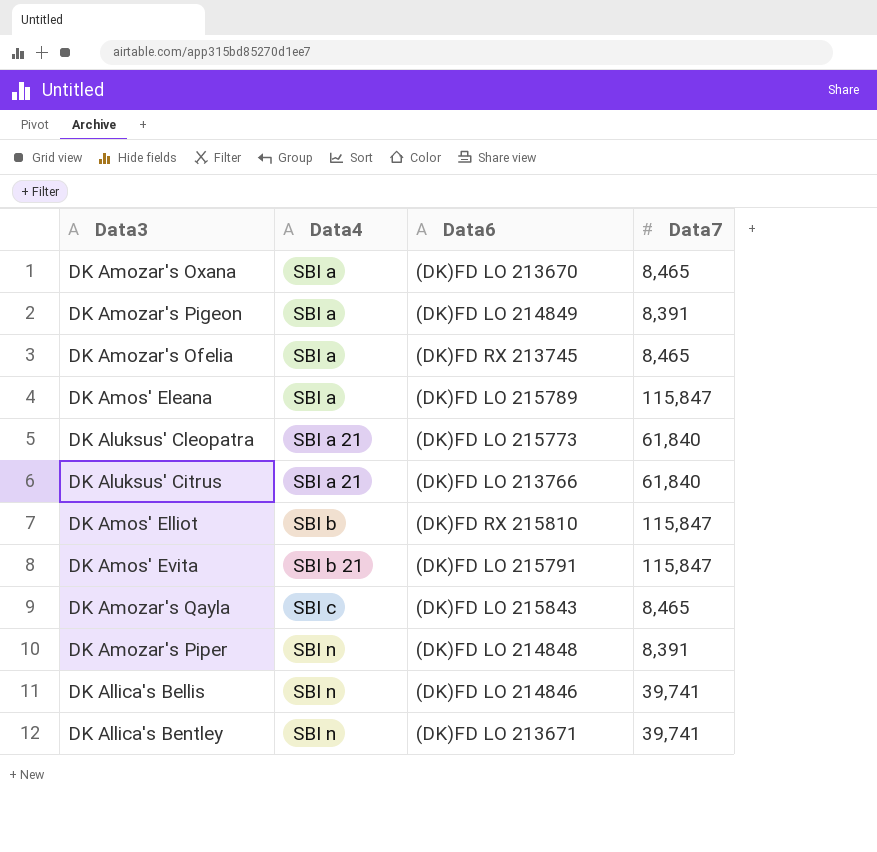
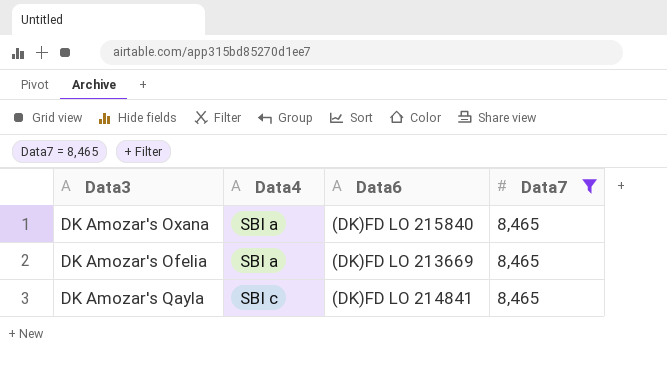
filter: none -> Data7 = 8,465
DK Amozar's Oxana | Data6: (DK)FD LO 213670 -> (DK)FD LO 215840
DK Amozar's Ofelia | Data6: (DK)FD RX 213745 -> (DK)FD LO 213669
DK Amozar's Qayla | Data6: (DK)FD LO 215843 -> (DK)FD LO 214841

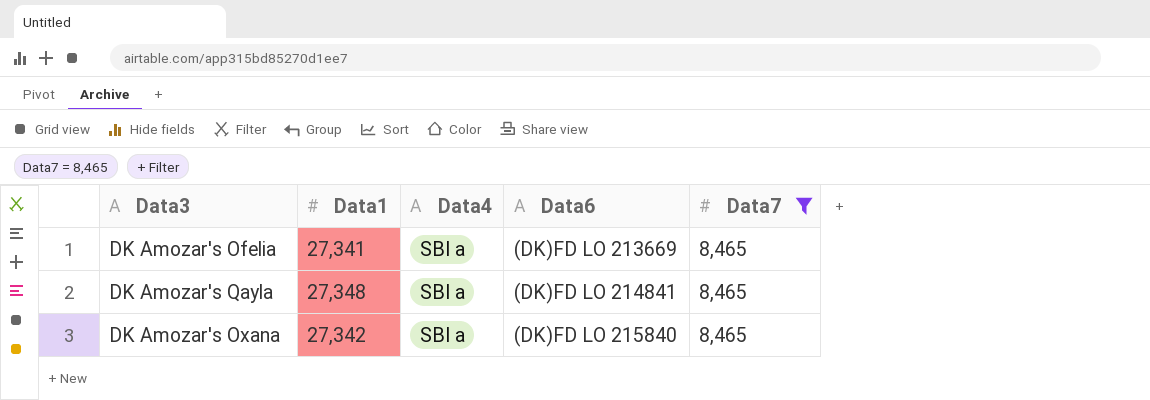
row order: Data4 ascending -> Data6 ascending
column Data1 | position: none -> 2
DK Amozar's Qayla | Data4: SBI c -> SBI a

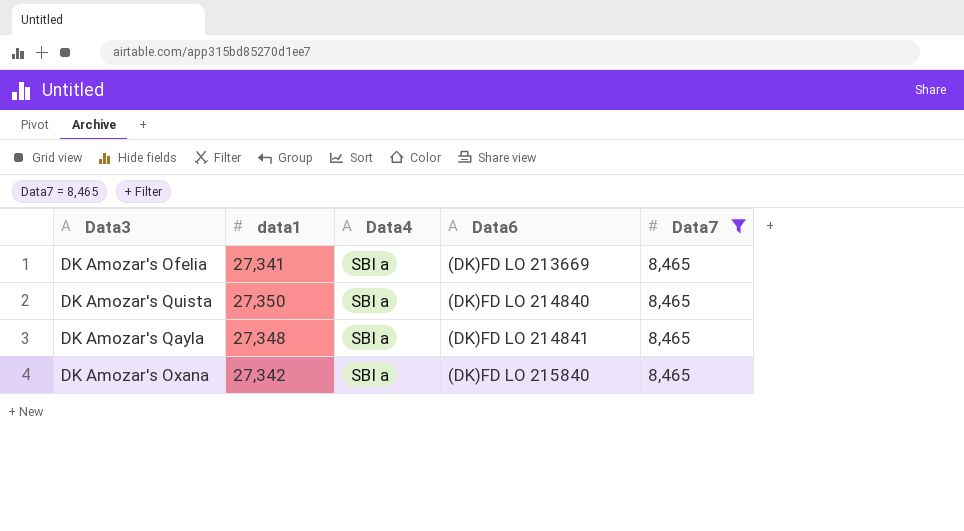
column name: Data1 -> data1
row DK Amozar's Quista: none -> 27,350 | SBI a | (DK)FD LO 214840 | 8,465

